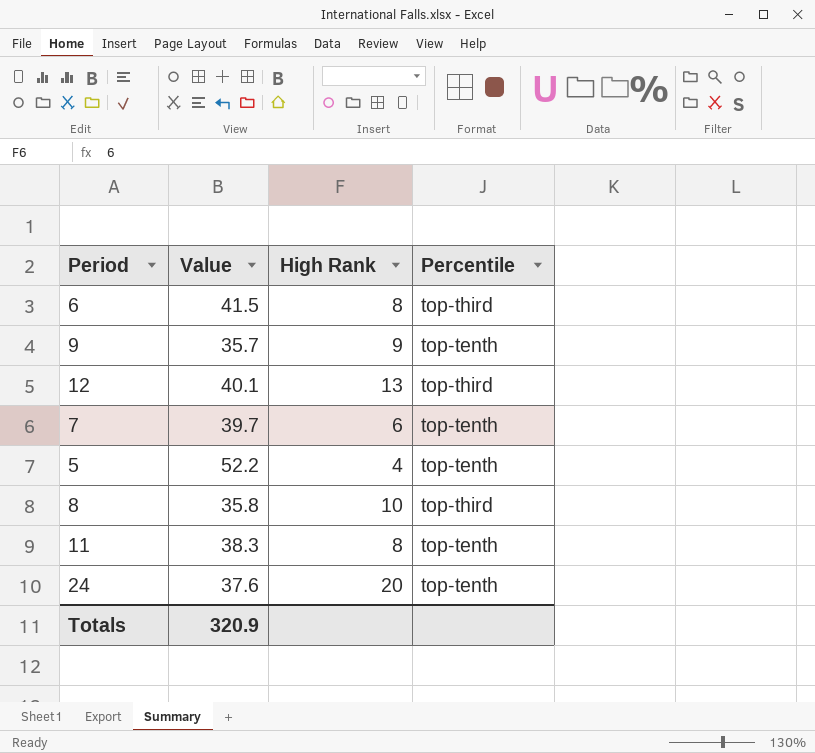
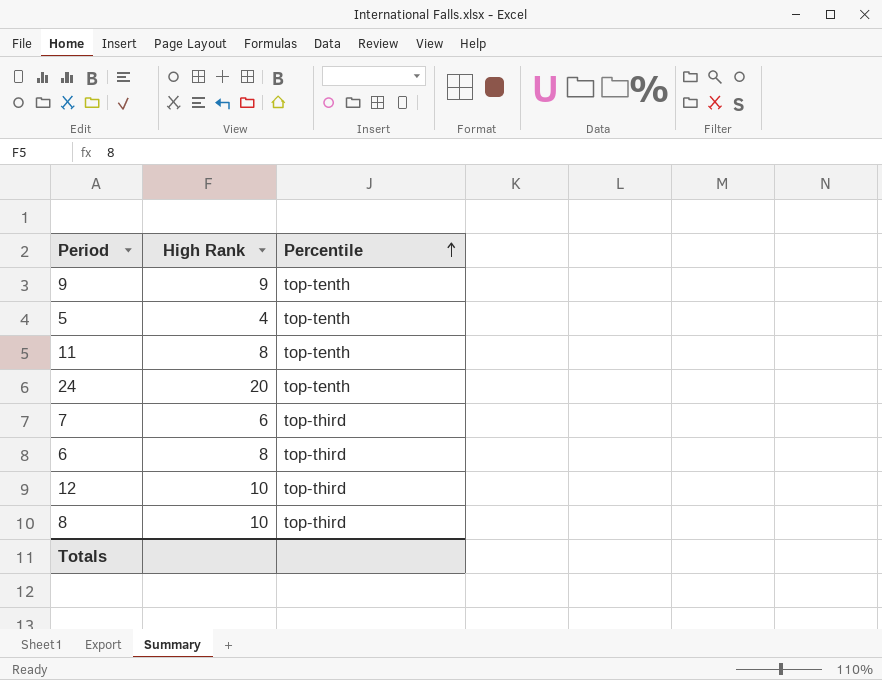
row order: none -> Percentile ascending
column Value | position: 2 -> none
7 | Percentile: top-tenth -> top-third
12 | High Rank: 13 -> 10

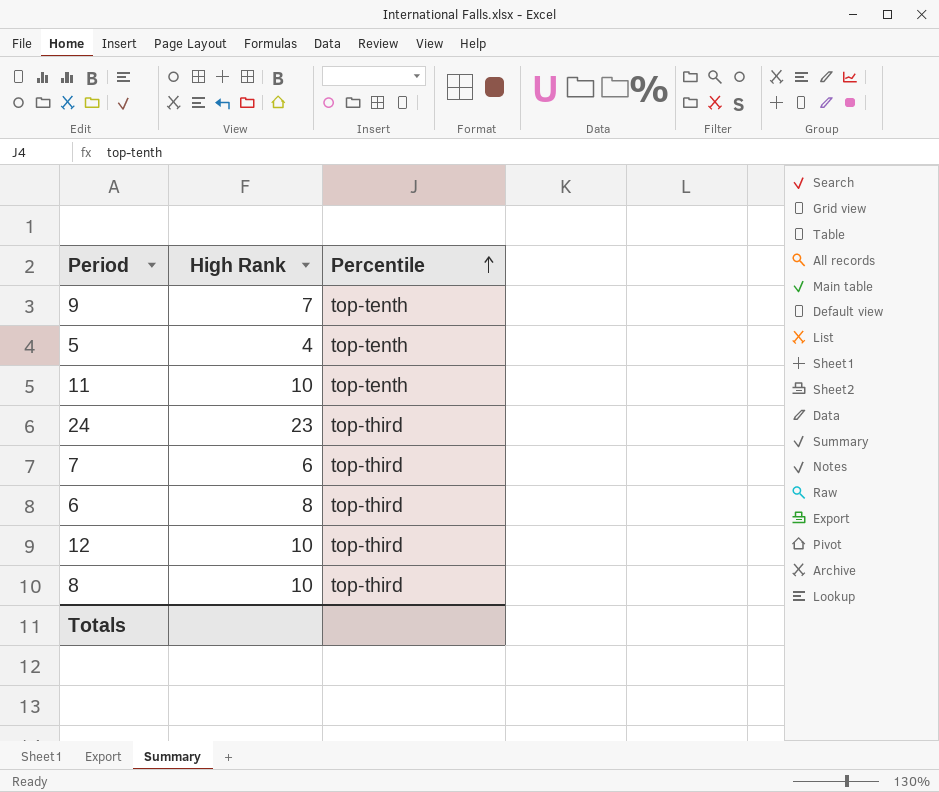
9 | High Rank: 9 -> 7
11 | High Rank: 8 -> 10
24 | High Rank: 20 -> 23
24 | Percentile: top-tenth -> top-third

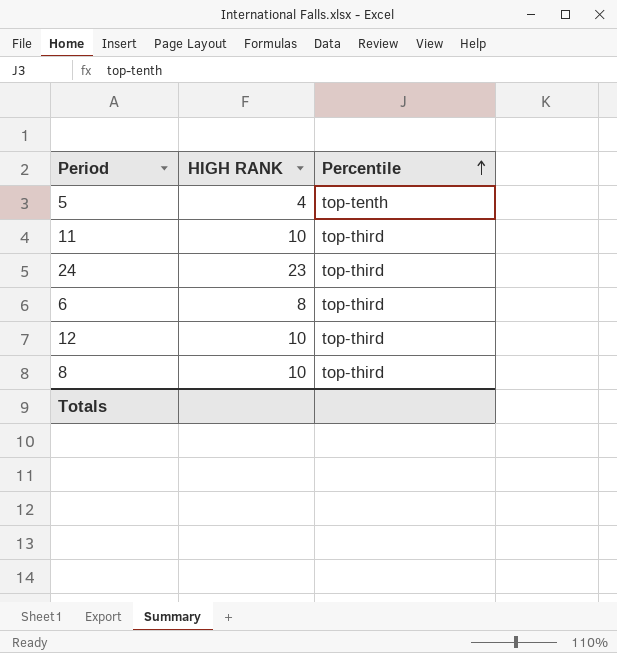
column name: High Rank -> HIGH RANK
row 9: 7 | top-tenth -> none
row 7: 6 | top-third -> none
11 | Percentile: top-tenth -> top-third

